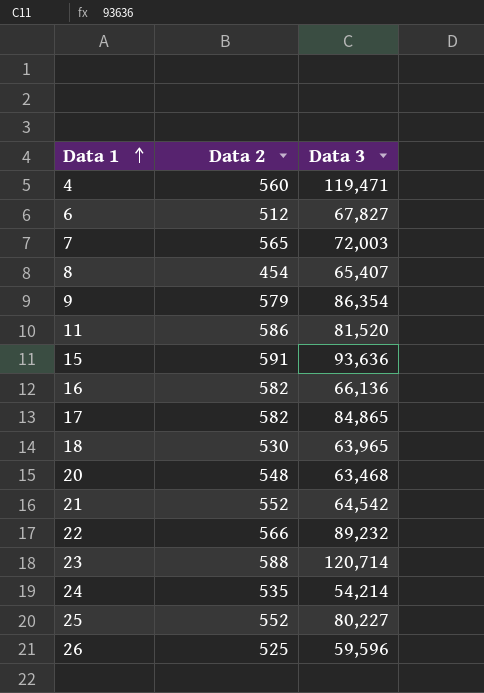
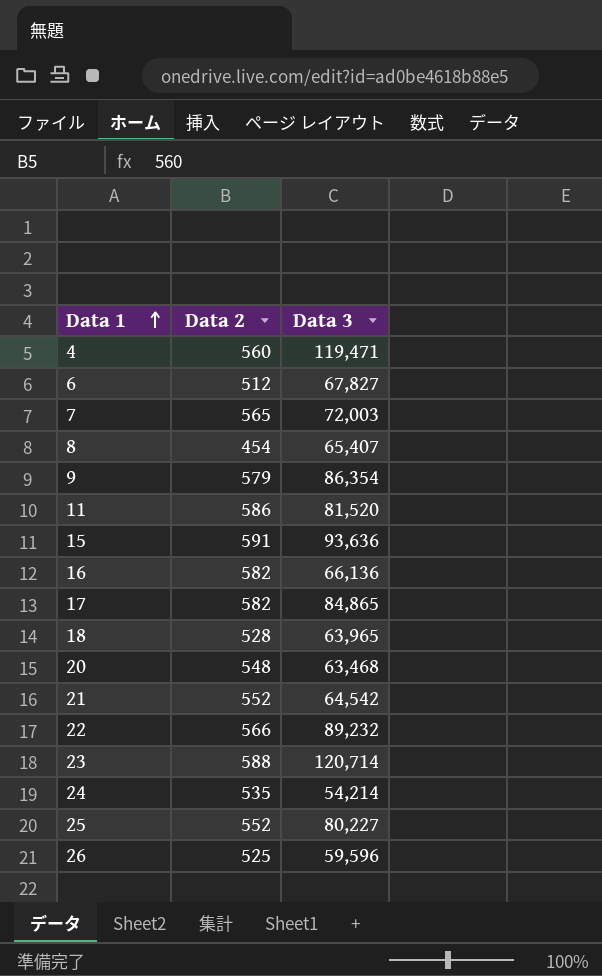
18 | Data 2: 530 -> 528

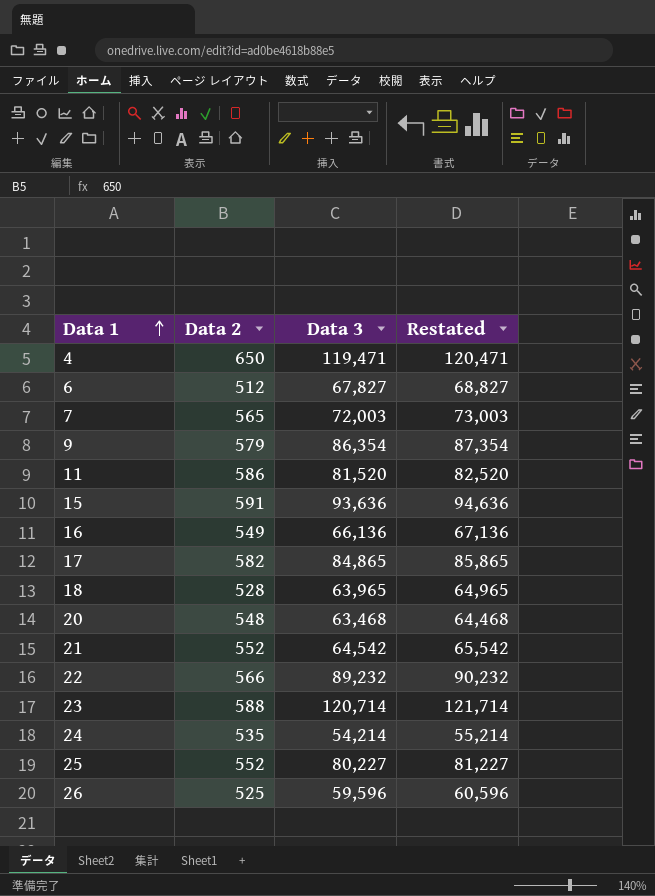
column Restated | formula: none -> [Data 3] + 1000
row 8: 454 | 65,407 -> none
4 | Data 2: 560 -> 650
16 | Data 2: 582 -> 549

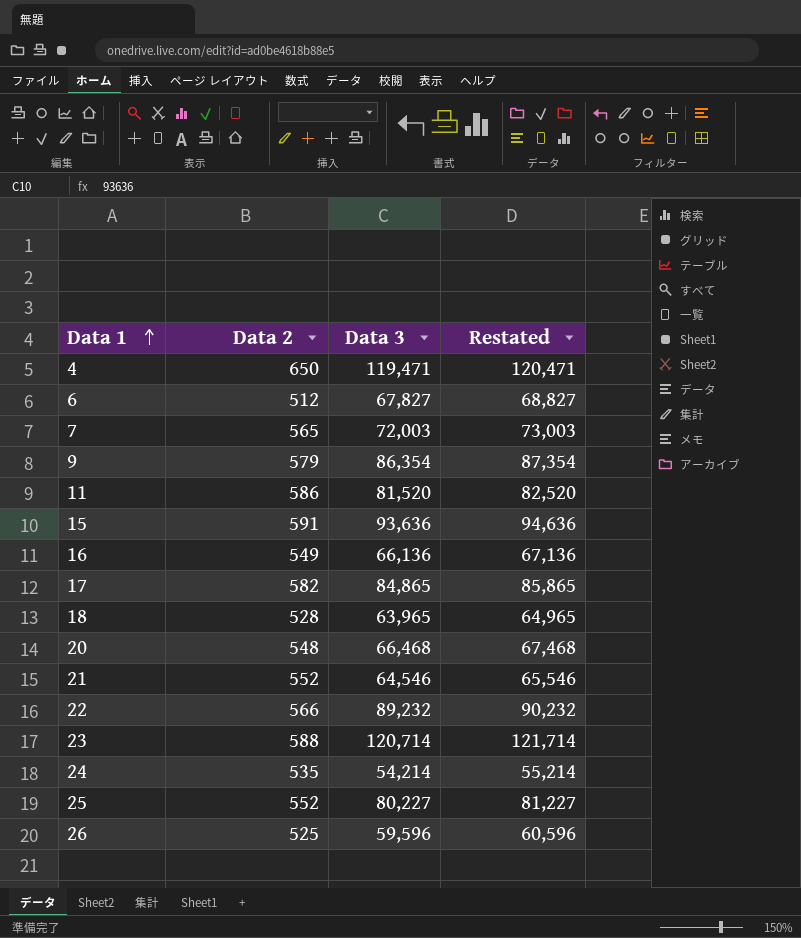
20 | Data 3: 63,468 -> 66,468
20 | Restated: 64,468 -> 67,468
21 | Data 3: 64,542 -> 64,546
21 | Restated: 65,542 -> 65,546

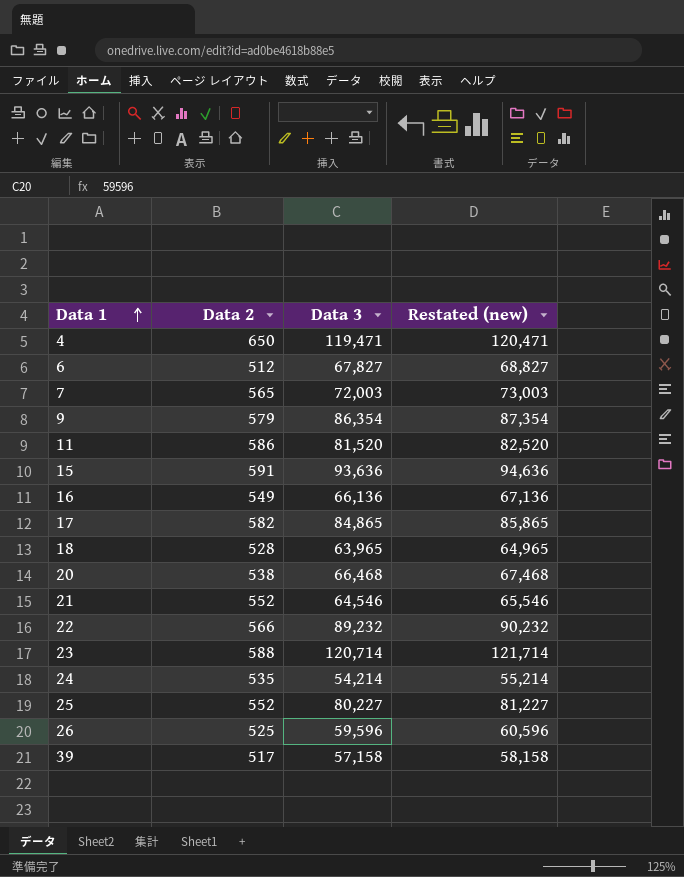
column name: Restated -> Restated (new)
20 | Data 2: 548 -> 538
row 39: none -> 517 | 57,158 | 58,158

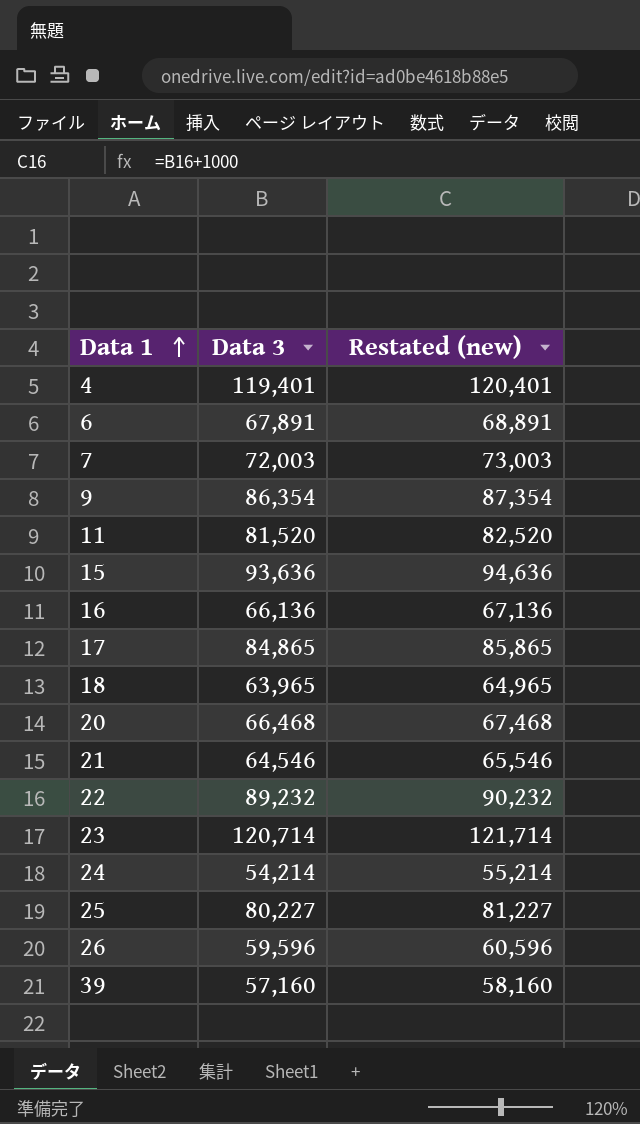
column Data 2 | position: 2 -> none
4 | Data 3: 119,471 -> 119,401
4 | Restated (new): 120,471 -> 120,401
6 | Data 3: 67,827 -> 67,891
6 | Restated (new): 68,827 -> 68,891
39 | Data 3: 57,158 -> 57,160
39 | Restated (new): 58,158 -> 58,160

